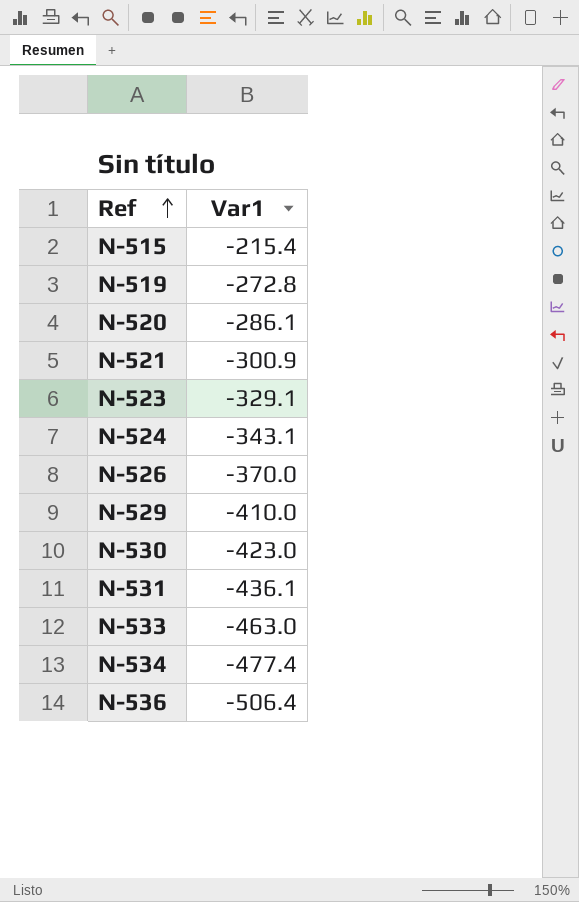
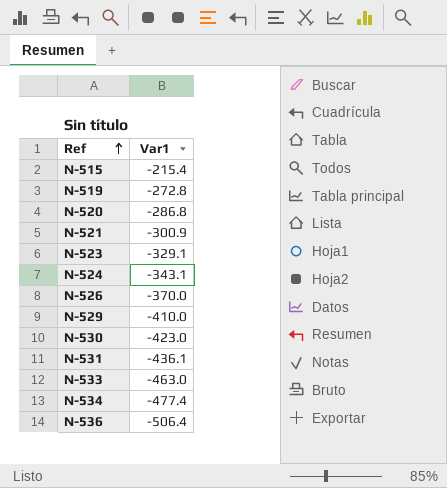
N-520 | Var1: -286.1 -> -286.8

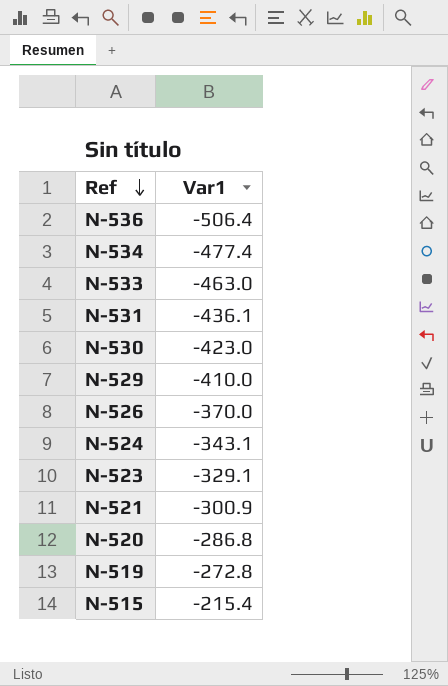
row order: Ref ascending -> Ref descending

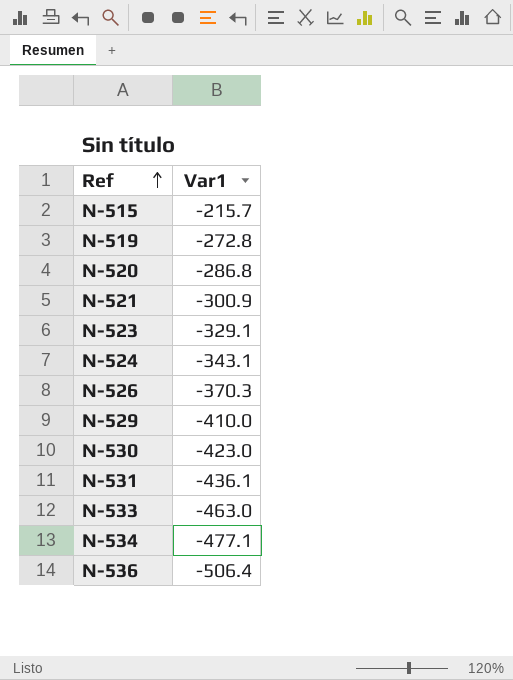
row order: Ref descending -> Ref ascending
N-515 | Var1: -215.4 -> -215.7
N-526 | Var1: -370.0 -> -370.3
N-534 | Var1: -477.4 -> -477.1

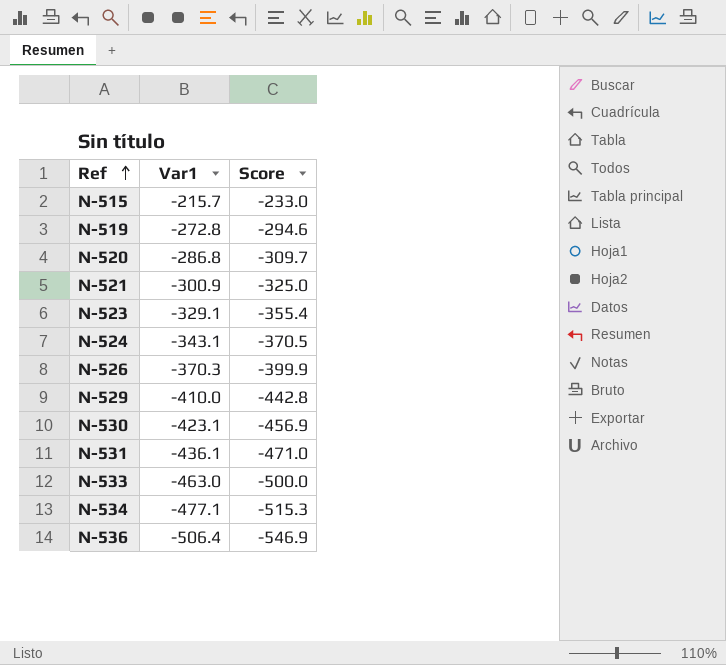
column Score | formula: none -> [Var1] * 1.08
N-530 | Var1: -423.0 -> -423.1

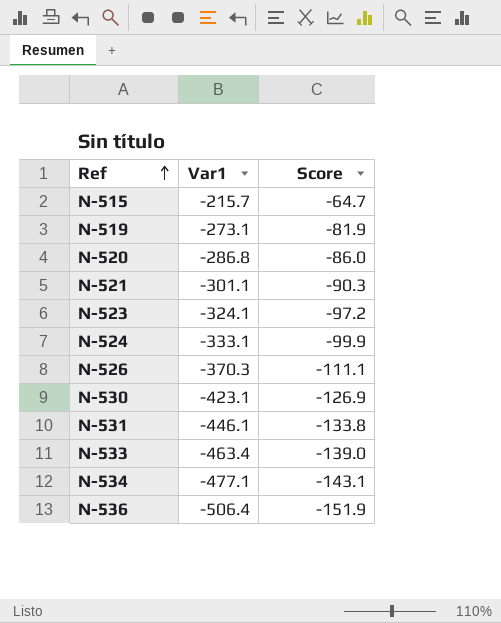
column Score | formula: [Var1] * 1.08 -> [Var1] * 0.3
row N-529: -410.0 | -442.8 -> none
N-519 | Var1: -272.8 -> -273.1
N-521 | Var1: -300.9 -> -301.1
N-523 | Var1: -329.1 -> -324.1
N-524 | Var1: -343.1 -> -333.1
N-531 | Var1: -436.1 -> -446.1
N-533 | Var1: -463.0 -> -463.4

